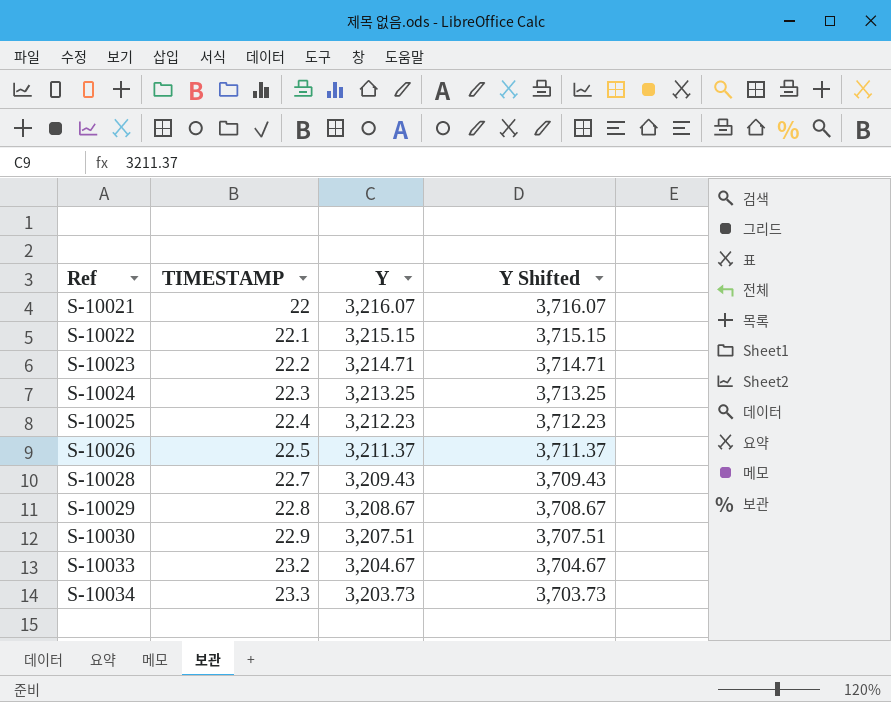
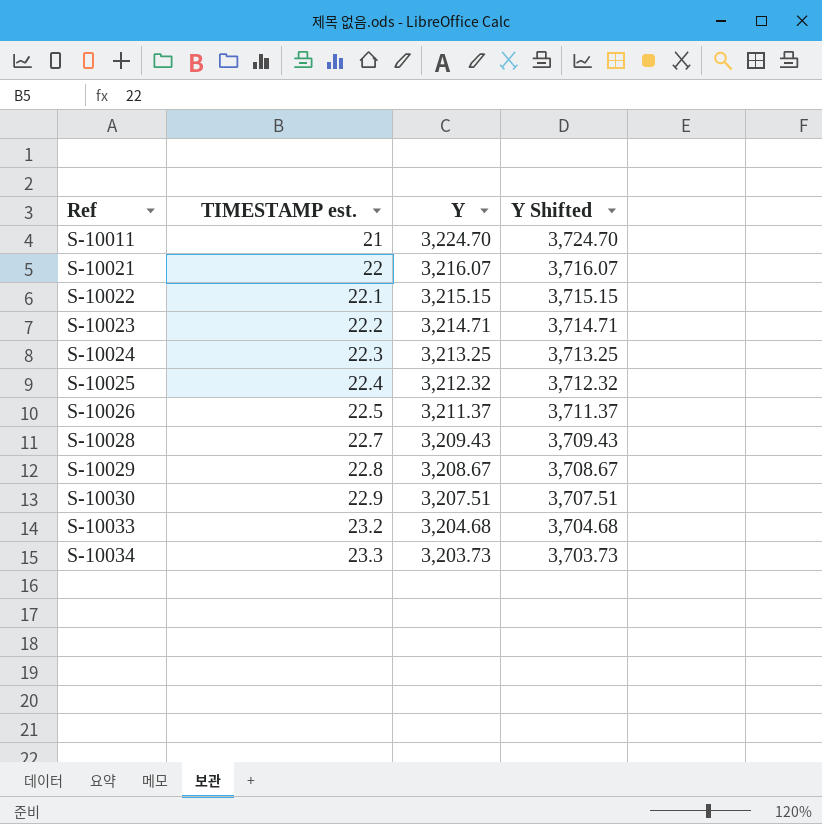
column name: TIMESTAMP -> TIMESTAMP est.
row S-10011: none -> 21 | 3,224.70 | 3,724.70
S-10025 | Y: 3,212.23 -> 3,212.32
S-10025 | Y Shifted: 3,712.23 -> 3,712.32
S-10033 | Y: 3,204.67 -> 3,204.68
S-10033 | Y Shifted: 3,704.67 -> 3,704.68

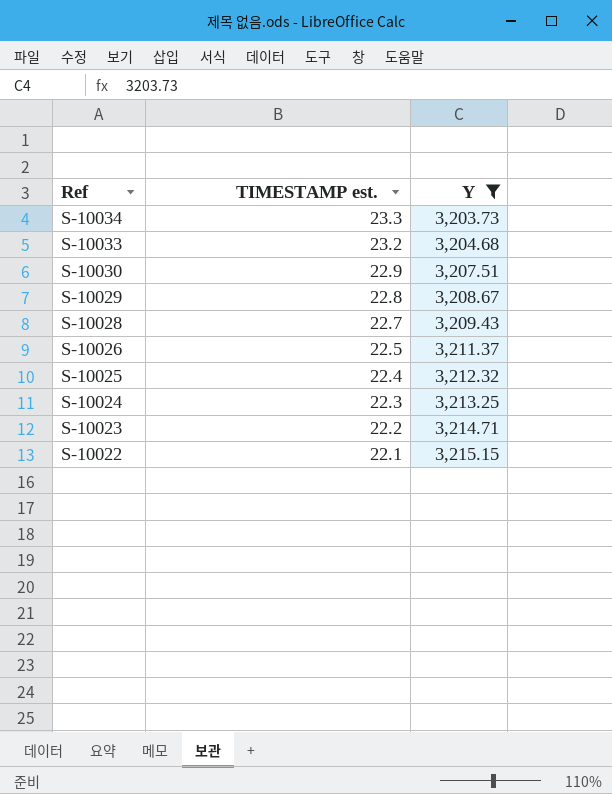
filter: none -> Y <= 3,215.15
row order: Ref ascending -> Ref descending
column Y Shifted | formula: [Y] + 500 -> none

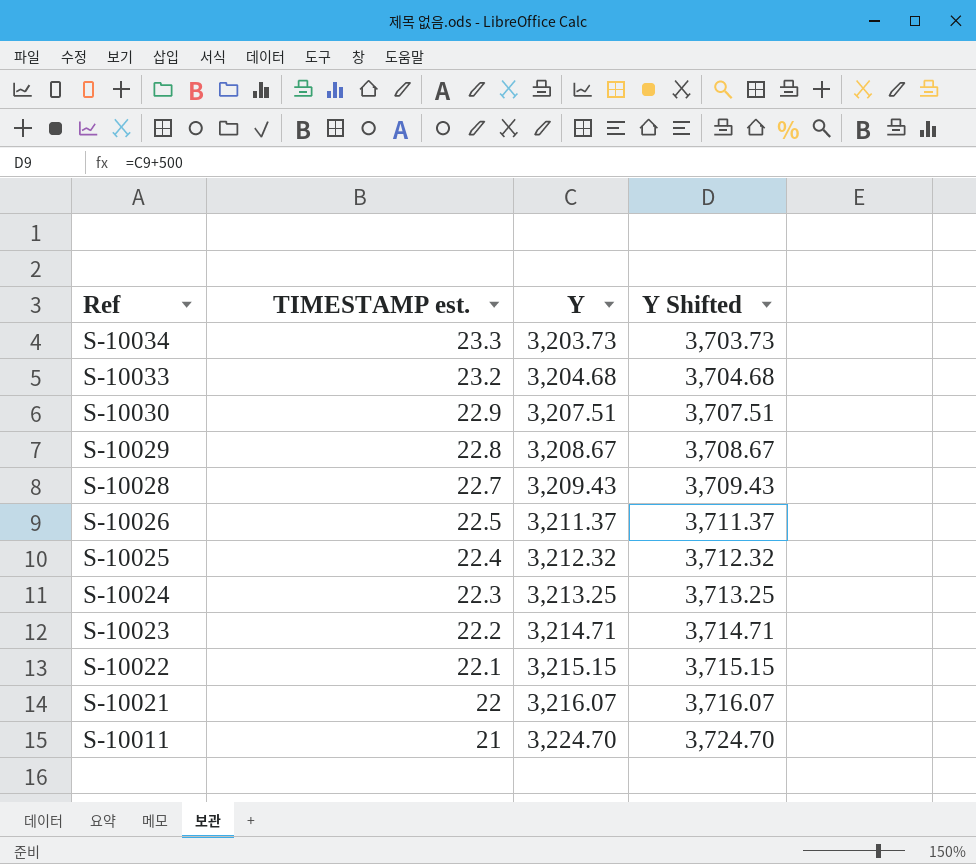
filter: Y <= 3,215.15 -> none
column Y Shifted | formula: none -> [Y] + 500

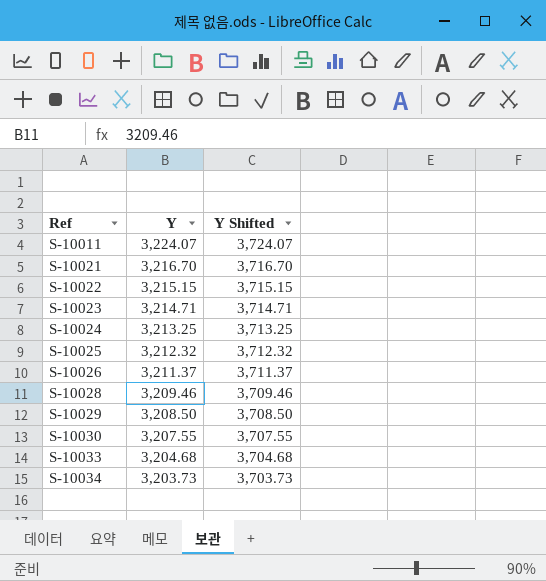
row order: Ref descending -> Ref ascending
column TIMESTAMP est. | position: 2 -> none
S-10011 | Y: 3,224.70 -> 3,224.07
S-10011 | Y Shifted: 3,724.70 -> 3,724.07
S-10021 | Y: 3,216.07 -> 3,216.70
S-10021 | Y Shifted: 3,716.07 -> 3,716.70
S-10028 | Y: 3,209.43 -> 3,209.46
S-10028 | Y Shifted: 3,709.43 -> 3,709.46
S-10029 | Y: 3,208.67 -> 3,208.50
S-10029 | Y Shifted: 3,708.67 -> 3,708.50
S-10030 | Y: 3,207.51 -> 3,207.55
S-10030 | Y Shifted: 3,707.51 -> 3,707.55

